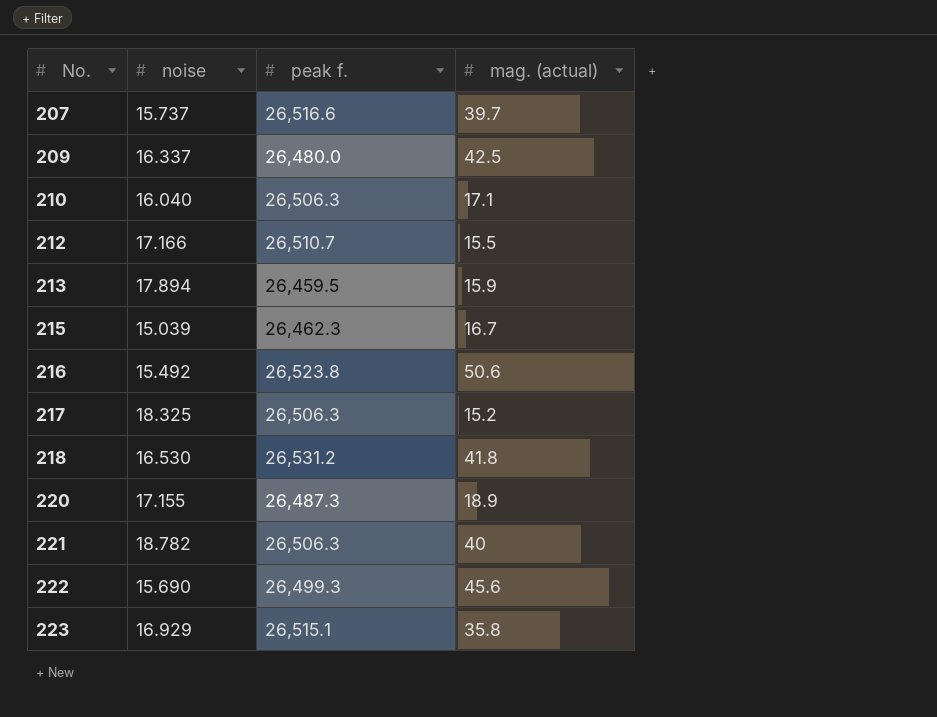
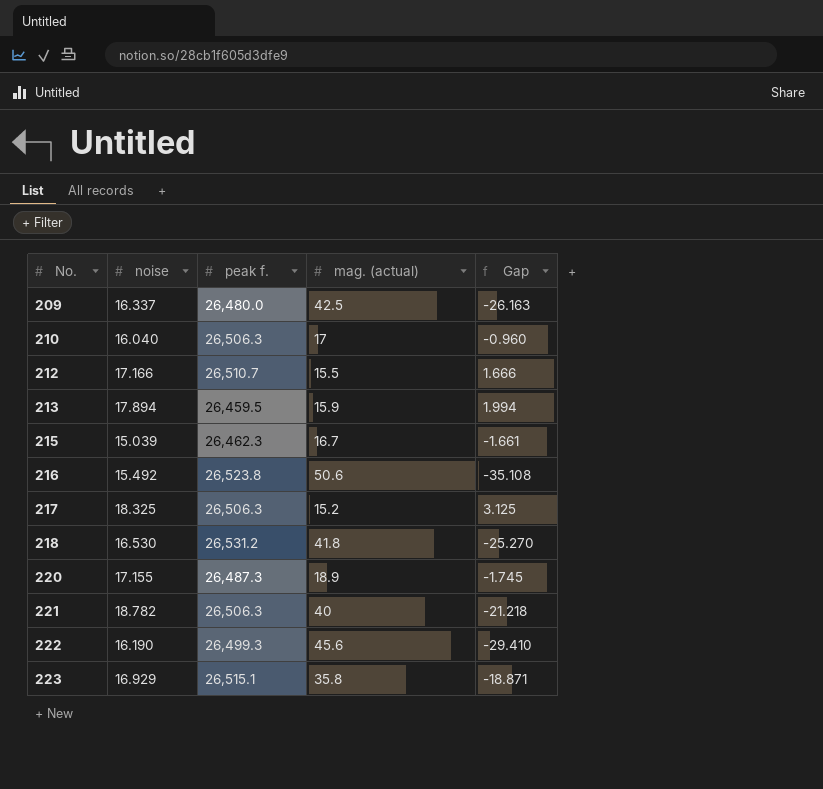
column Gap | formula: none -> [noise] - [mag. (actual)]
row 207: 15.737 | 26,516.6 | 39.7 -> none
210 | mag. (actual): 17.1 -> 17
222 | noise: 15.690 -> 16.190

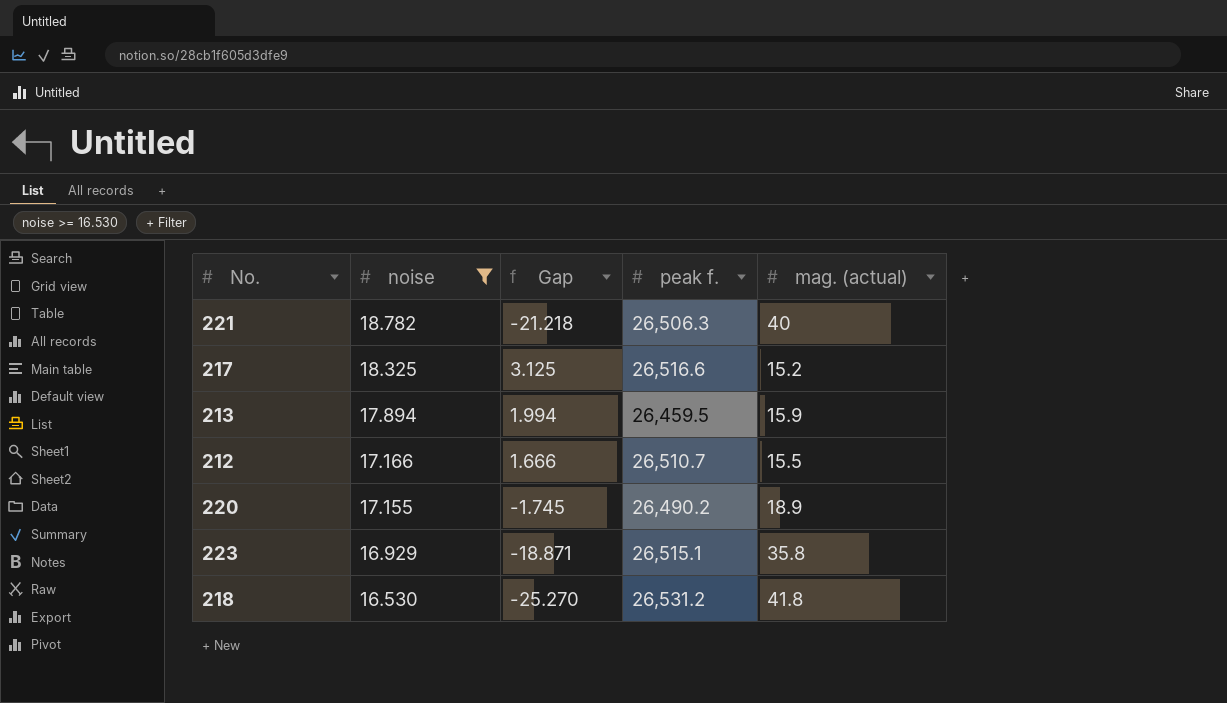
filter: none -> noise >= 16.530
row order: No. ascending -> noise descending
column Gap | position: 5 -> 3
217 | peak f.: 26,506.3 -> 26,516.6
220 | peak f.: 26,487.3 -> 26,490.2

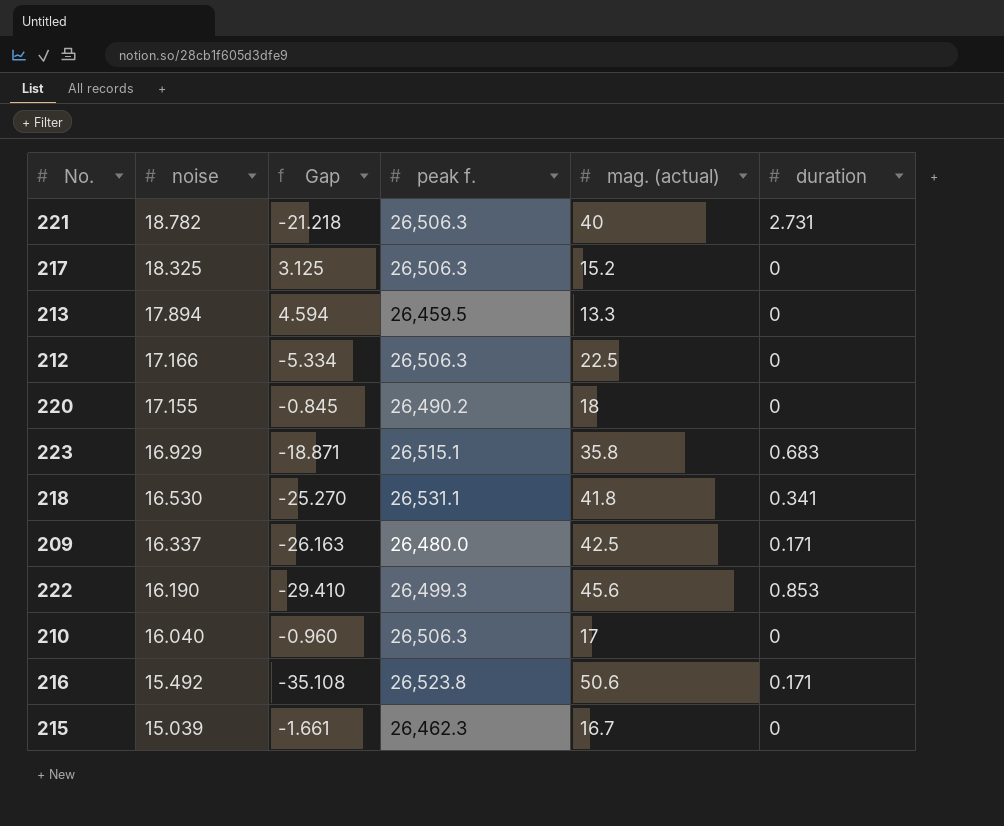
filter: noise >= 16.530 -> none
column duration | position: none -> 6
217 | peak f.: 26,516.6 -> 26,506.3
213 | Gap: 1.994 -> 4.594
213 | mag. (actual): 15.9 -> 13.3
212 | Gap: 1.666 -> -5.334
212 | peak f.: 26,510.7 -> 26,506.3
212 | mag. (actual): 15.5 -> 22.5
220 | Gap: -1.745 -> -0.845
220 | mag. (actual): 18.9 -> 18
218 | peak f.: 26,531.2 -> 26,531.1

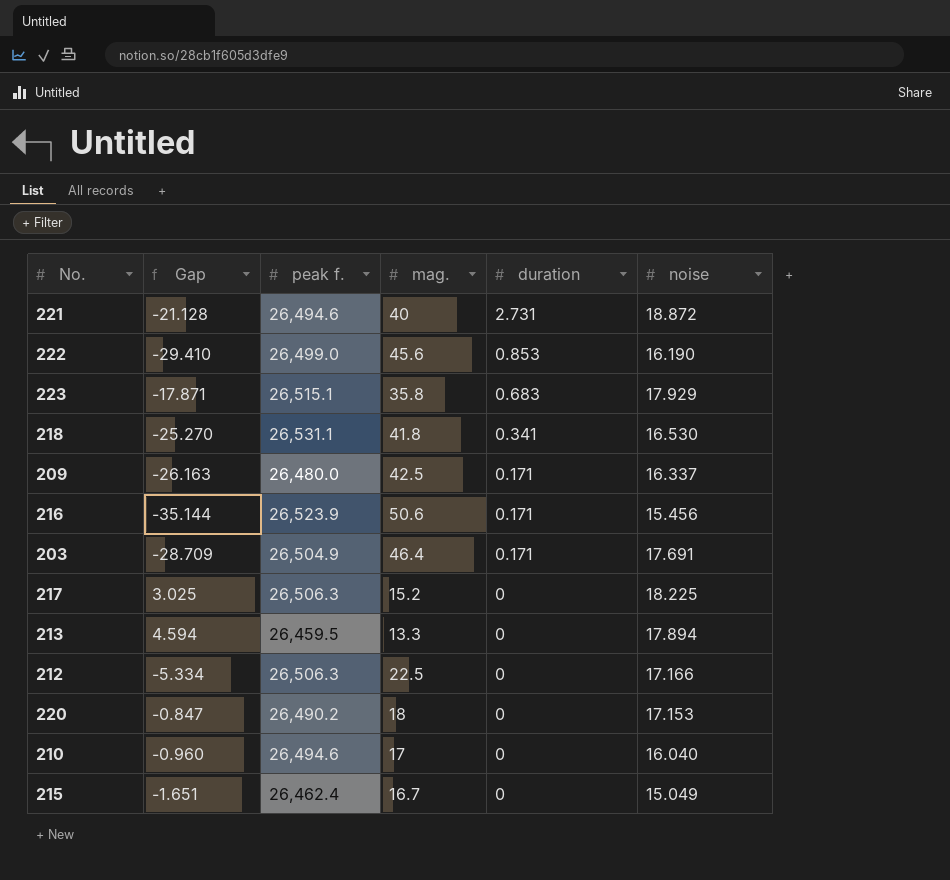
row order: noise descending -> duration descending
column name: mag. (actual) -> mag.
column noise | position: 2 -> 6
221 | Gap: -21.218 -> -21.128
221 | peak f.: 26,506.3 -> 26,494.6
221 | noise: 18.782 -> 18.872
222 | peak f.: 26,499.3 -> 26,499.0
223 | Gap: -18.871 -> -17.871
223 | noise: 16.929 -> 17.929
216 | Gap: -35.108 -> -35.144
216 | peak f.: 26,523.8 -> 26,523.9
216 | noise: 15.492 -> 15.456
row 203: none -> -28.709 | 26,504.9 | 46.4 | 0.171 | 17.691
217 | Gap: 3.125 -> 3.025
217 | noise: 18.325 -> 18.225
220 | Gap: -0.845 -> -0.847
220 | noise: 17.155 -> 17.153
210 | peak f.: 26,506.3 -> 26,494.6
215 | Gap: -1.661 -> -1.651
215 | peak f.: 26,462.3 -> 26,462.4
215 | noise: 15.039 -> 15.049

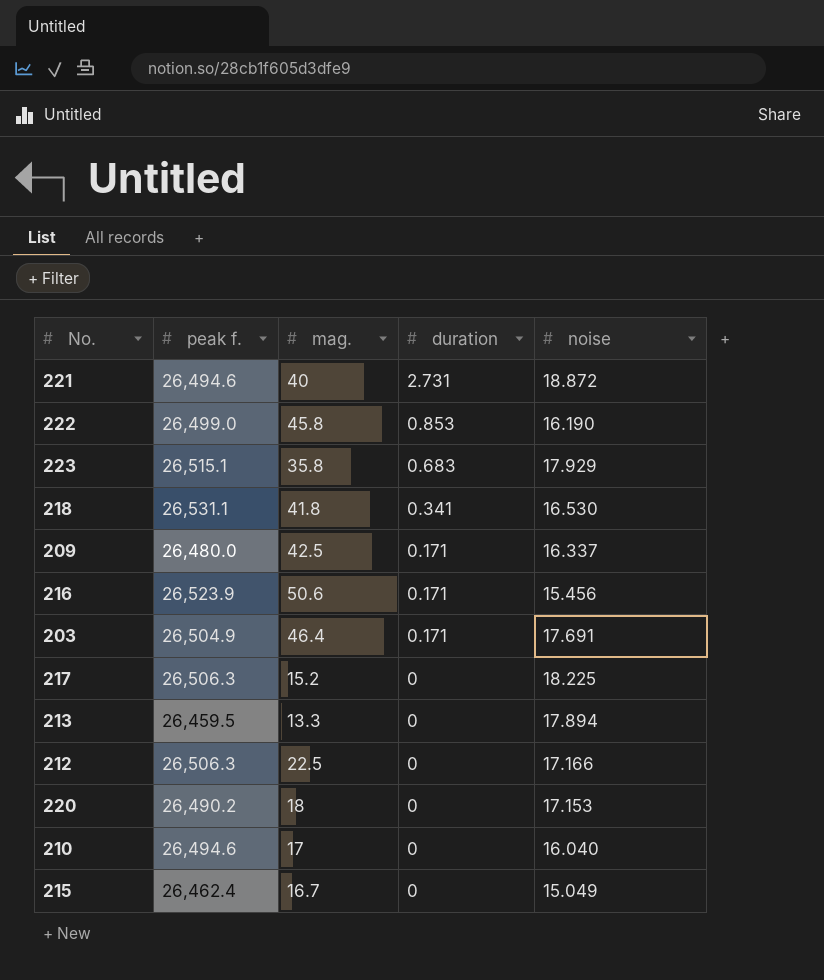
column Gap | formula: [noise] - [mag.] -> none
222 | mag.: 45.6 -> 45.8

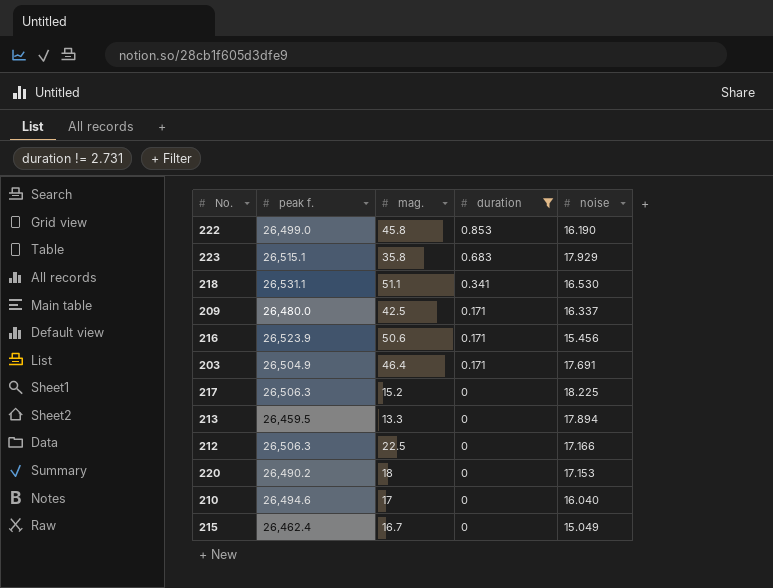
filter: none -> duration != 2.731
218 | mag.: 41.8 -> 51.1

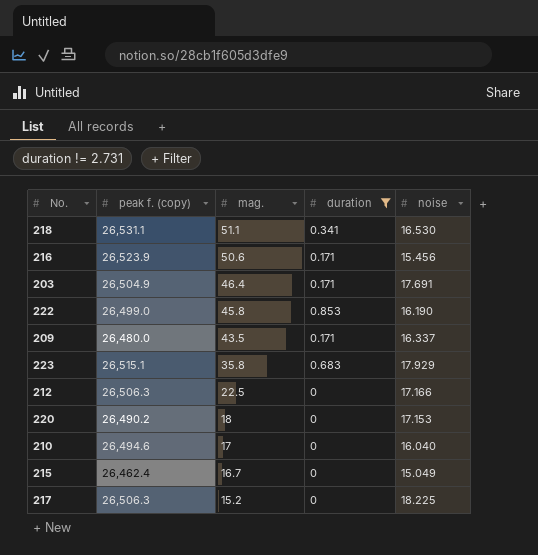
row order: duration descending -> mag. descending
column name: peak f. -> peak f. (copy)
row 213: 26,459.5 | 13.3 | 0 | 17.894 -> none
209 | mag.: 42.5 -> 43.5

